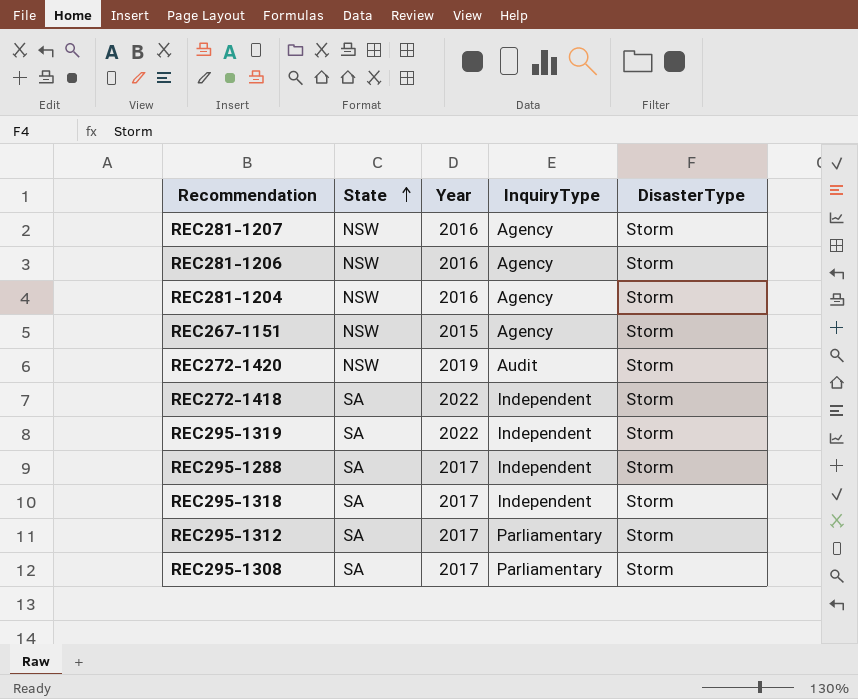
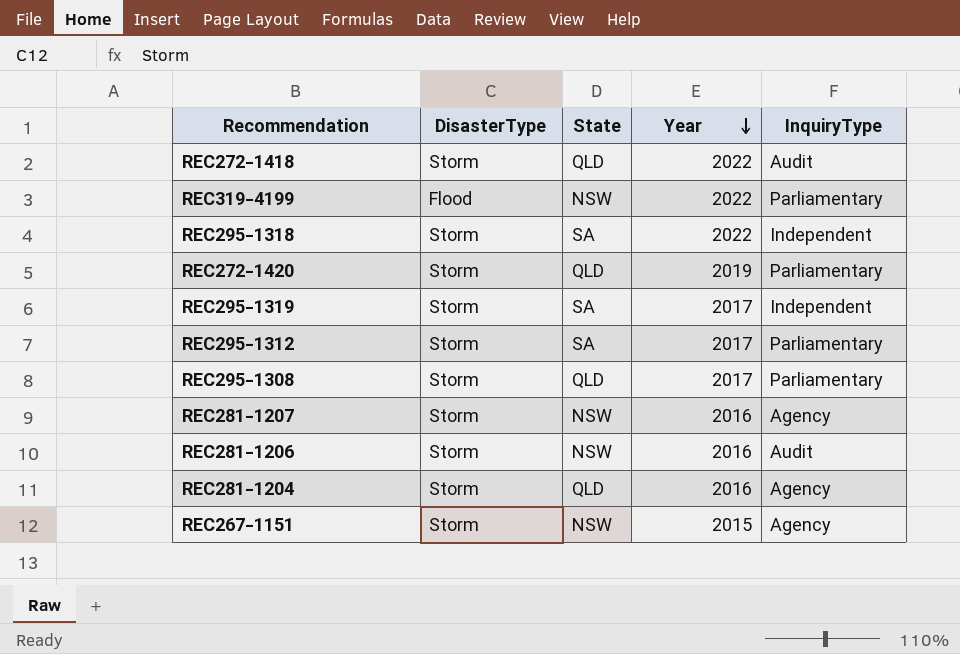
row order: State ascending -> Year descending
column DisasterType | position: 5 -> 2
row REC295-1288: SA | 2017 | Independent | Storm -> none
REC272-1418 | State: SA -> QLD
REC272-1418 | InquiryType: Independent -> Audit
row REC319-4199: none -> Flood | NSW | 2022 | Parliamentary
REC295-1318 | Year: 2017 -> 2022
REC272-1420 | State: NSW -> QLD
REC272-1420 | InquiryType: Audit -> Parliamentary
REC295-1319 | Year: 2022 -> 2017
REC295-1308 | State: SA -> QLD
REC281-1206 | InquiryType: Agency -> Audit
REC281-1204 | State: NSW -> QLD

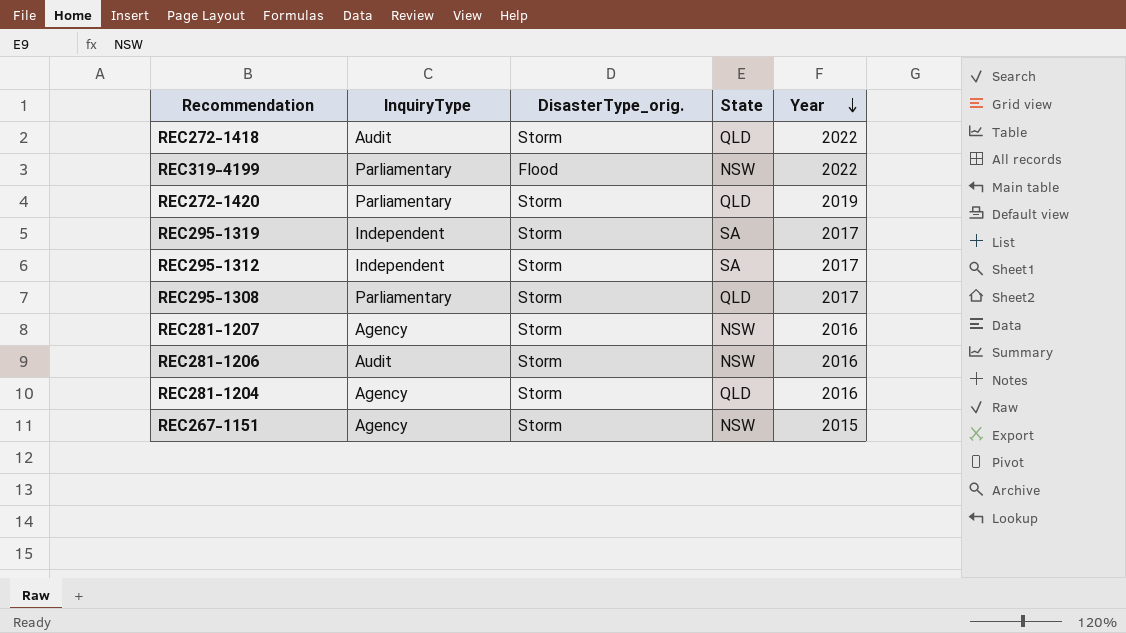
column InquiryType | position: 5 -> 2
column name: DisasterType -> DisasterType_orig.
row REC295-1318: Storm | SA | 2022 | Independent -> none
REC295-1312 | InquiryType: Parliamentary -> Independent

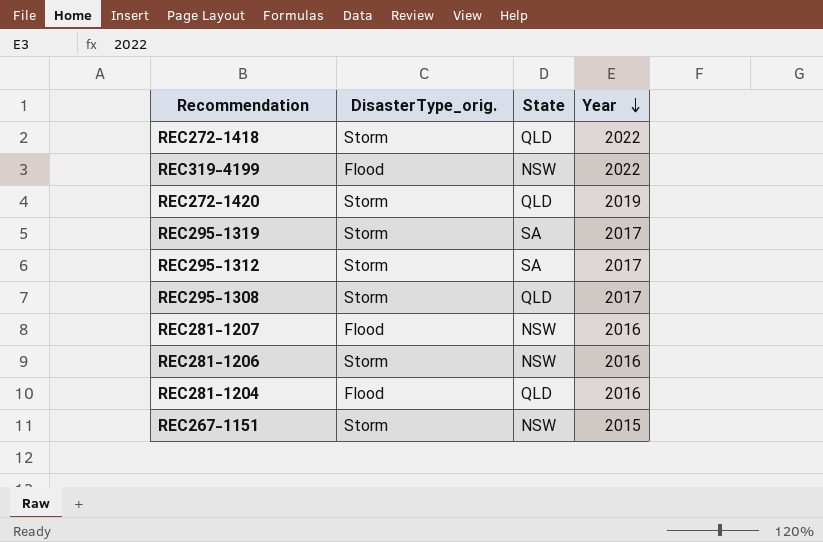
column InquiryType | position: 2 -> none
REC281-1207 | DisasterType_orig.: Storm -> Flood
REC281-1204 | DisasterType_orig.: Storm -> Flood

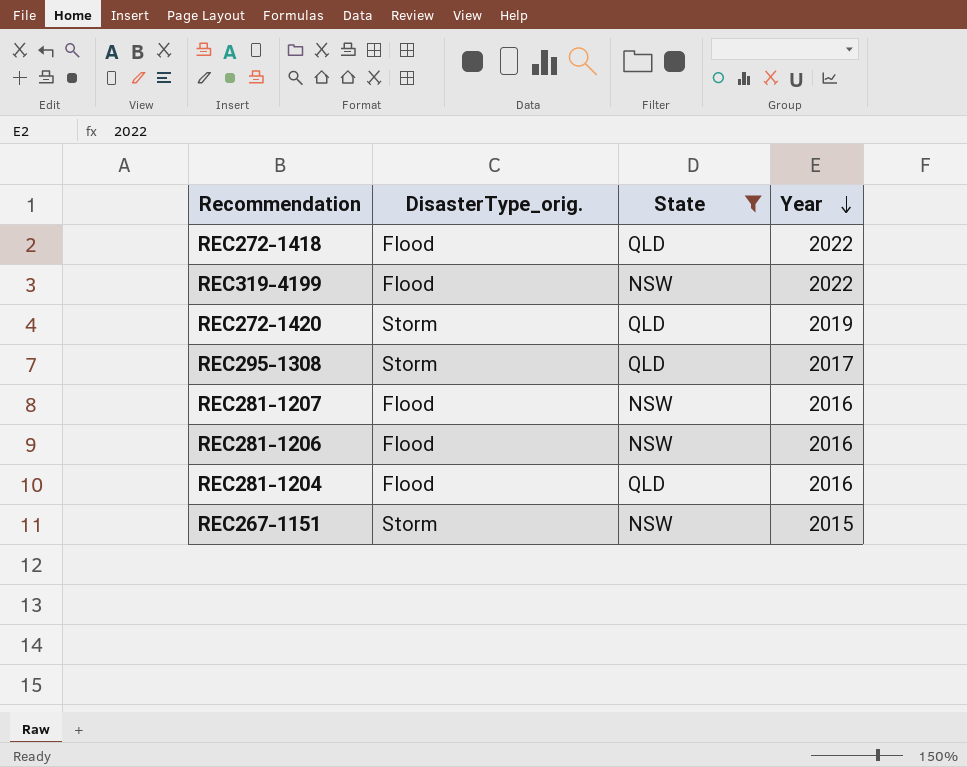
filter: none -> State != SA
REC272-1418 | DisasterType_orig.: Storm -> Flood
REC281-1206 | DisasterType_orig.: Storm -> Flood

